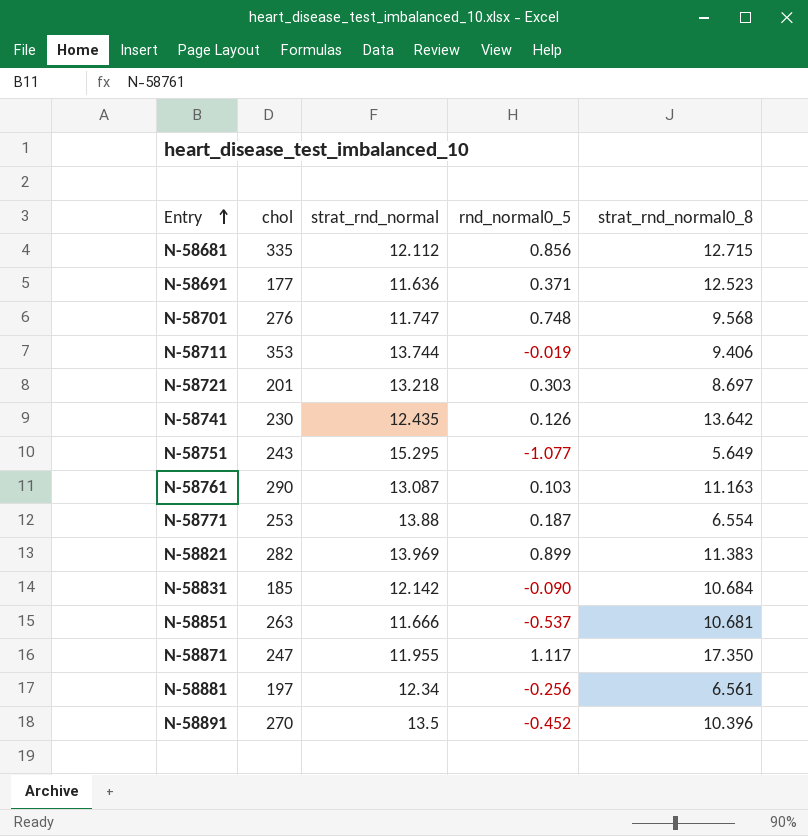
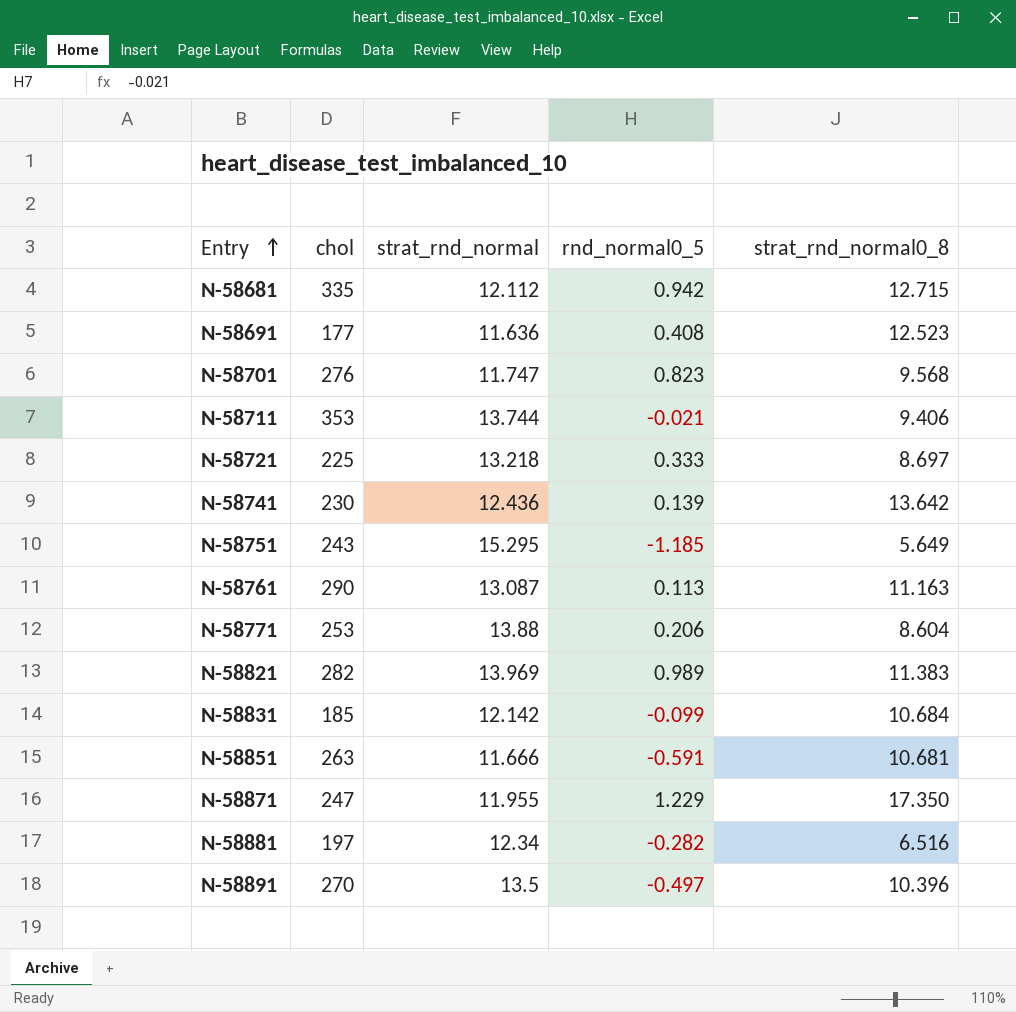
N-58681 | rnd_normal0_5: 0.856 -> 0.942
N-58691 | rnd_normal0_5: 0.371 -> 0.408
N-58701 | rnd_normal0_5: 0.748 -> 0.823
N-58711 | rnd_normal0_5: -0.019 -> -0.021
N-58721 | chol: 201 -> 225
N-58721 | rnd_normal0_5: 0.303 -> 0.333
N-58741 | strat_rnd_normal: 12.435 -> 12.436
N-58741 | rnd_normal0_5: 0.126 -> 0.139
N-58751 | rnd_normal0_5: -1.077 -> -1.185
N-58761 | rnd_normal0_5: 0.103 -> 0.113
N-58771 | rnd_normal0_5: 0.187 -> 0.206
N-58771 | strat_rnd_normal0_8: 6.554 -> 8.604
N-58821 | rnd_normal0_5: 0.899 -> 0.989
N-58831 | rnd_normal0_5: -0.090 -> -0.099
N-58851 | rnd_normal0_5: -0.537 -> -0.591
N-58871 | rnd_normal0_5: 1.117 -> 1.229
N-58881 | rnd_normal0_5: -0.256 -> -0.282
N-58881 | strat_rnd_normal0_8: 6.561 -> 6.516
N-58891 | rnd_normal0_5: -0.452 -> -0.497

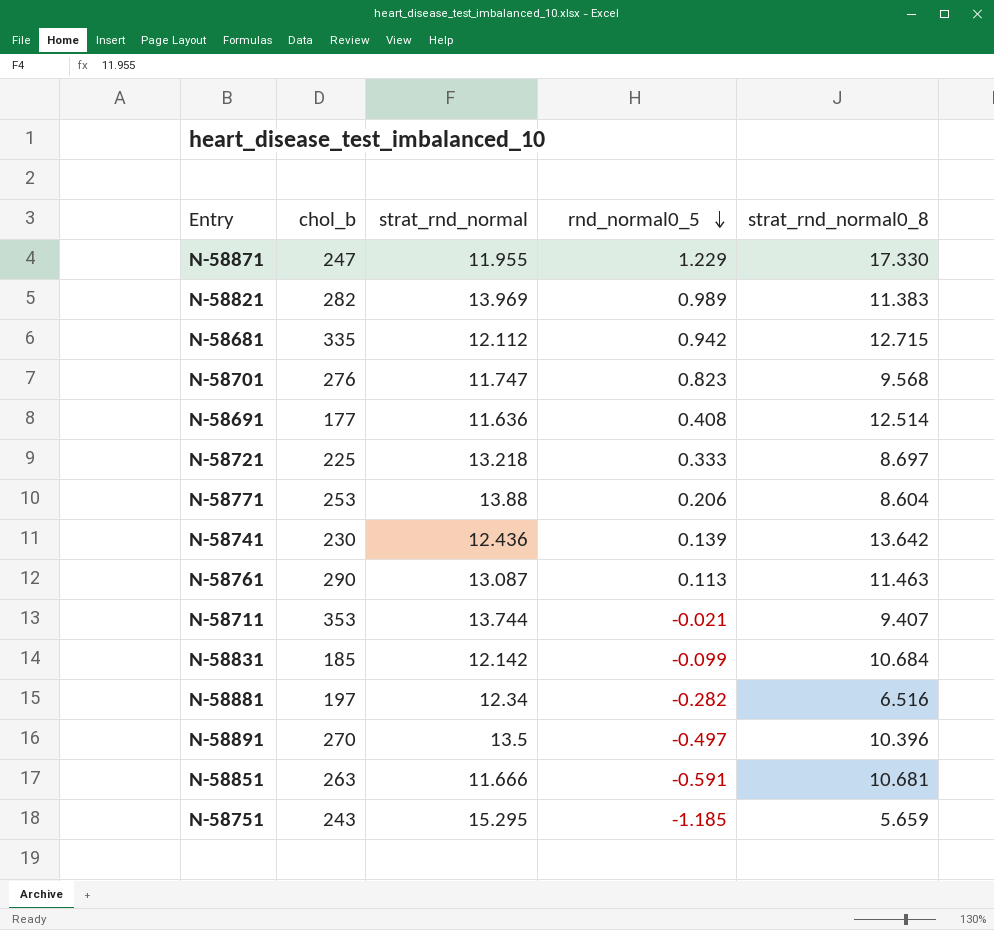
row order: Entry ascending -> rnd_normal0_5 descending
column name: chol -> chol_b
N-58871 | strat_rnd_normal0_8: 17.350 -> 17.330
N-58691 | strat_rnd_normal0_8: 12.523 -> 12.514
N-58761 | strat_rnd_normal0_8: 11.163 -> 11.463
N-58711 | strat_rnd_normal0_8: 9.406 -> 9.407
N-58751 | strat_rnd_normal0_8: 5.649 -> 5.659

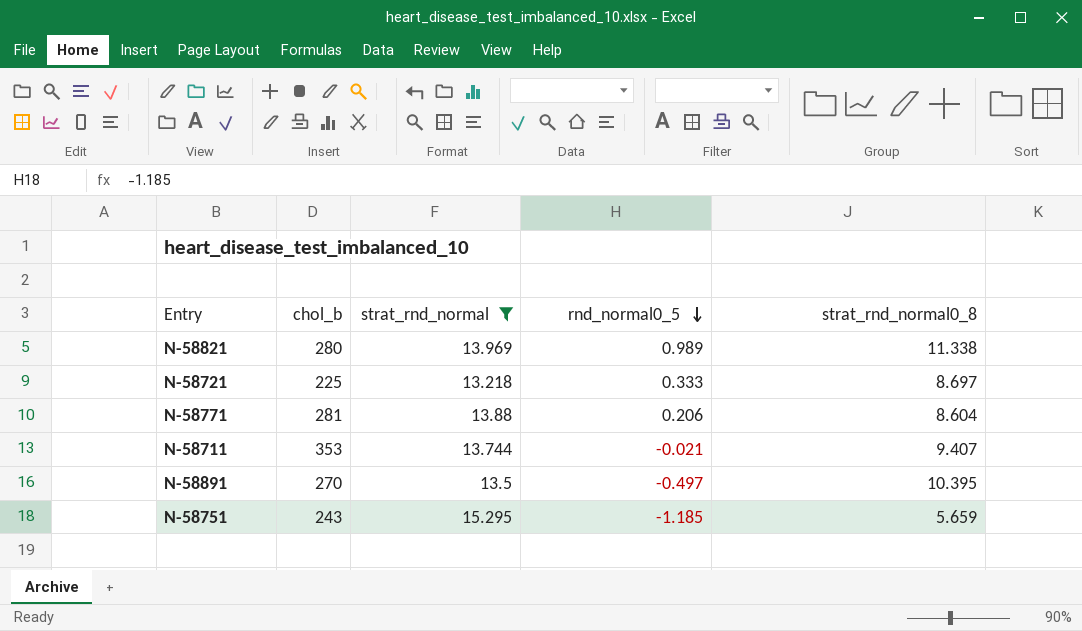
filter: none -> strat_rnd_normal >= 13.218
N-58821 | chol_b: 282 -> 280
N-58821 | strat_rnd_normal0_8: 11.383 -> 11.338
N-58771 | chol_b: 253 -> 281
N-58891 | strat_rnd_normal0_8: 10.396 -> 10.395

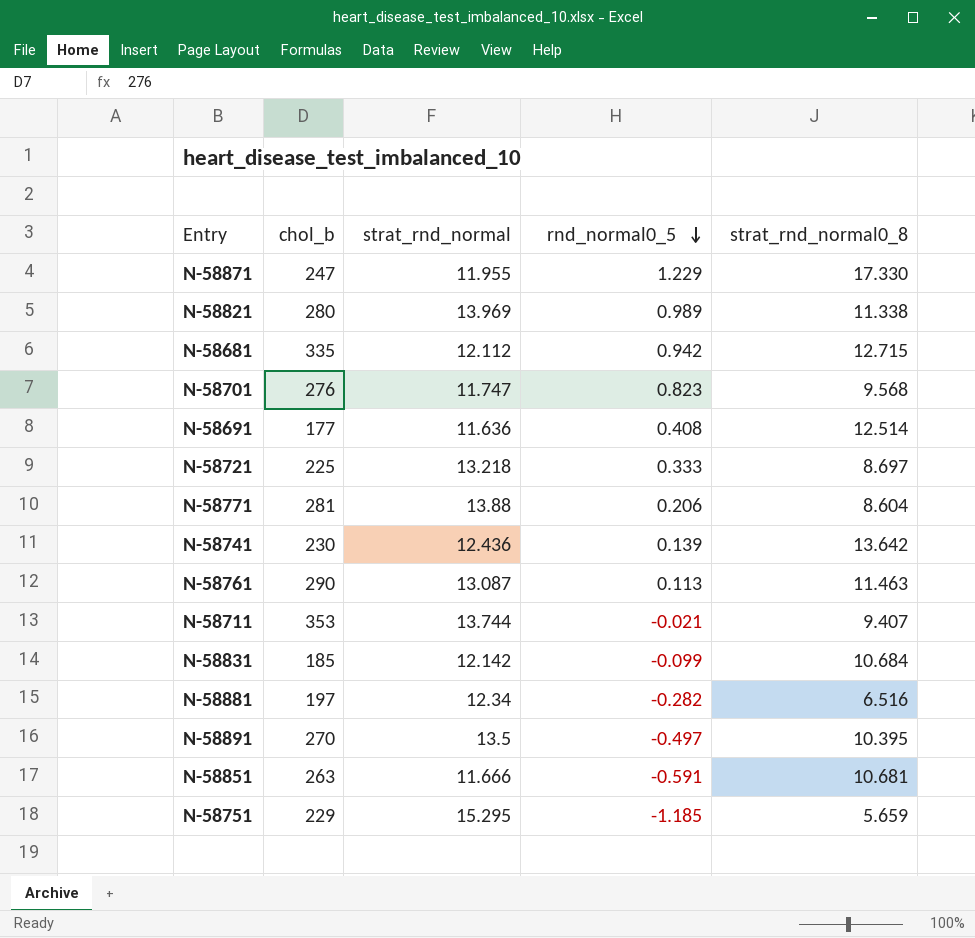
filter: strat_rnd_normal >= 13.218 -> none
N-58751 | chol_b: 243 -> 229

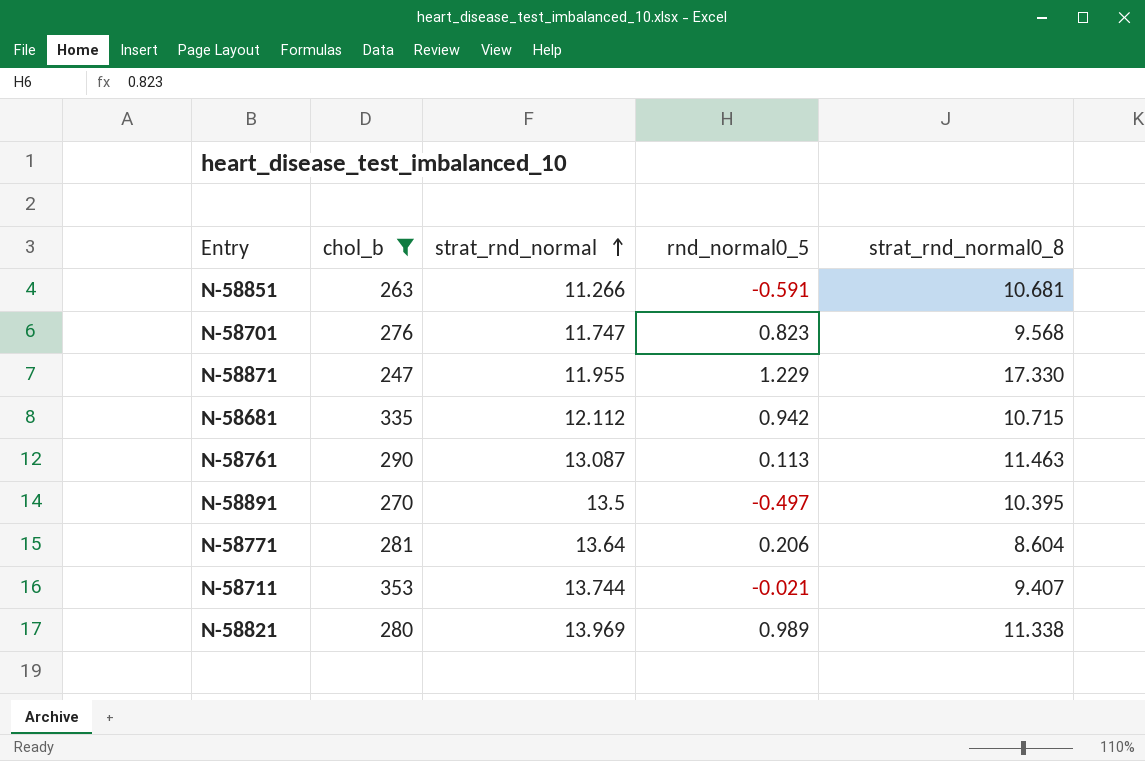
filter: none -> chol_b >= 247
row order: rnd_normal0_5 descending -> strat_rnd_normal ascending
N-58851 | strat_rnd_normal: 11.666 -> 11.266
N-58681 | strat_rnd_normal0_8: 12.715 -> 10.715
N-58771 | strat_rnd_normal: 13.88 -> 13.64

